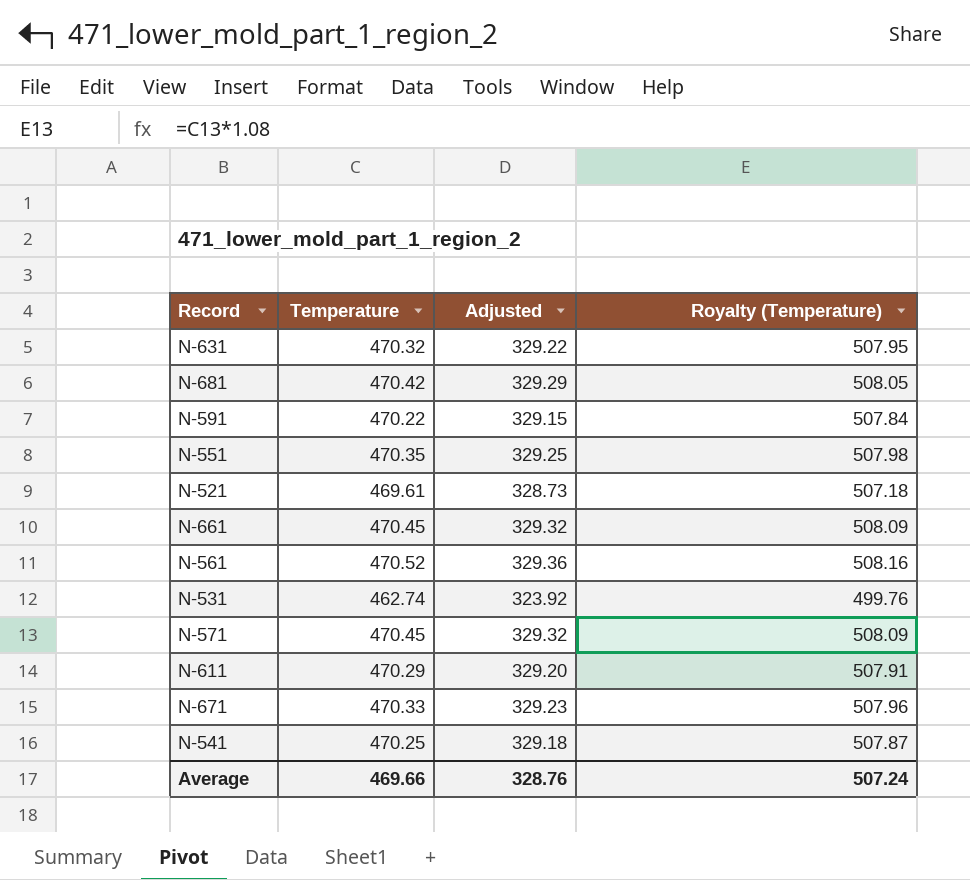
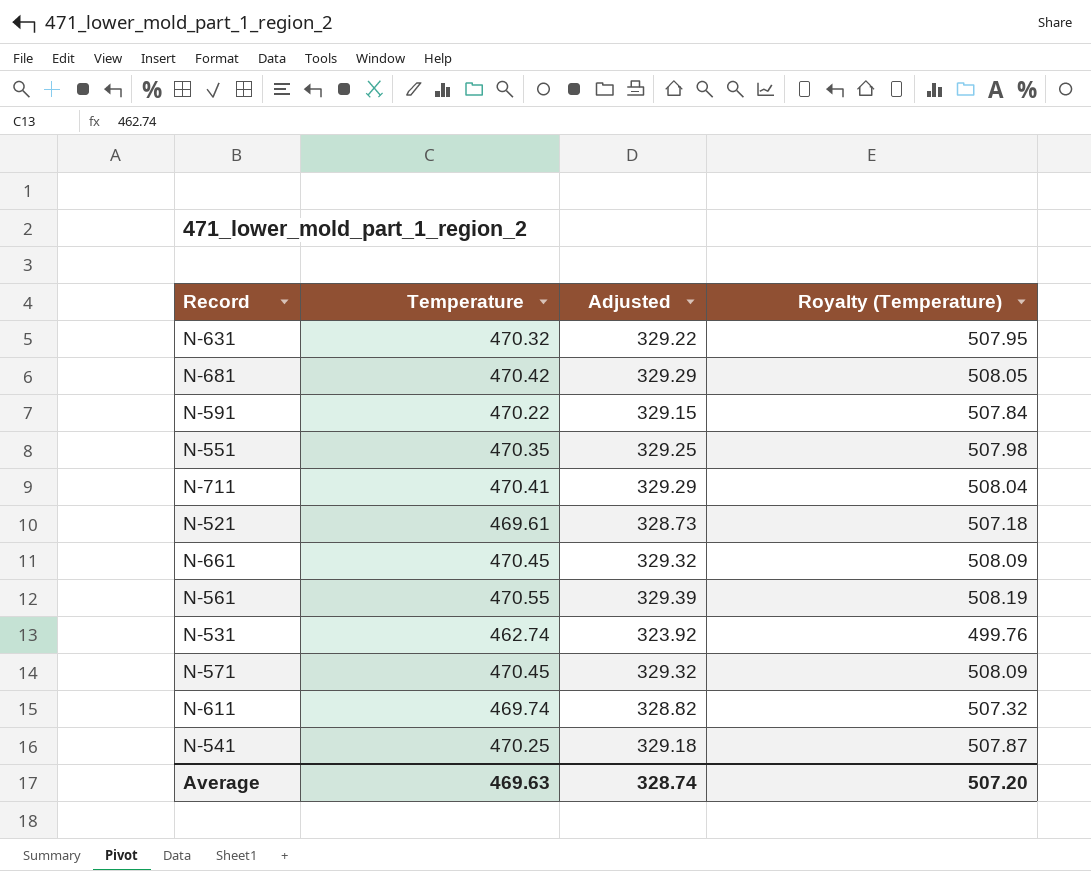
row N-671: 470.33 | 329.23 | 507.96 -> none
row N-711: none -> 470.41 | 329.29 | 508.04
N-561 | Temperature: 470.52 -> 470.55
N-561 | Adjusted: 329.36 -> 329.39
N-561 | Royalty (Temperature): 508.16 -> 508.19
N-611 | Temperature: 470.29 -> 469.74
N-611 | Adjusted: 329.20 -> 328.82
N-611 | Royalty (Temperature): 507.91 -> 507.32
Average | Temperature: 469.66 -> 469.63
Average | Adjusted: 328.76 -> 328.74
Average | Royalty (Temperature): 507.24 -> 507.20

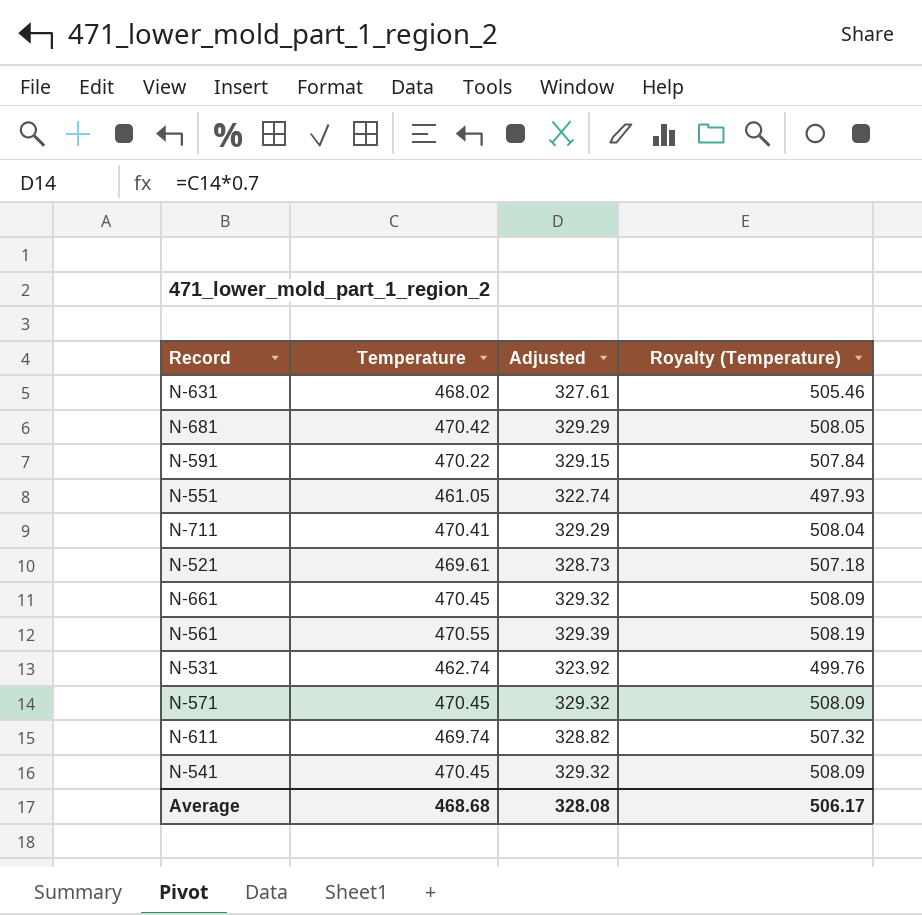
N-631 | Temperature: 470.32 -> 468.02
N-631 | Adjusted: 329.22 -> 327.61
N-631 | Royalty (Temperature): 507.95 -> 505.46
N-551 | Temperature: 470.35 -> 461.05
N-551 | Adjusted: 329.25 -> 322.74
N-551 | Royalty (Temperature): 507.98 -> 497.93
N-541 | Temperature: 470.25 -> 470.45
N-541 | Adjusted: 329.18 -> 329.32
N-541 | Royalty (Temperature): 507.87 -> 508.09
Average | Temperature: 469.63 -> 468.68
Average | Adjusted: 328.74 -> 328.08
Average | Royalty (Temperature): 507.20 -> 506.17

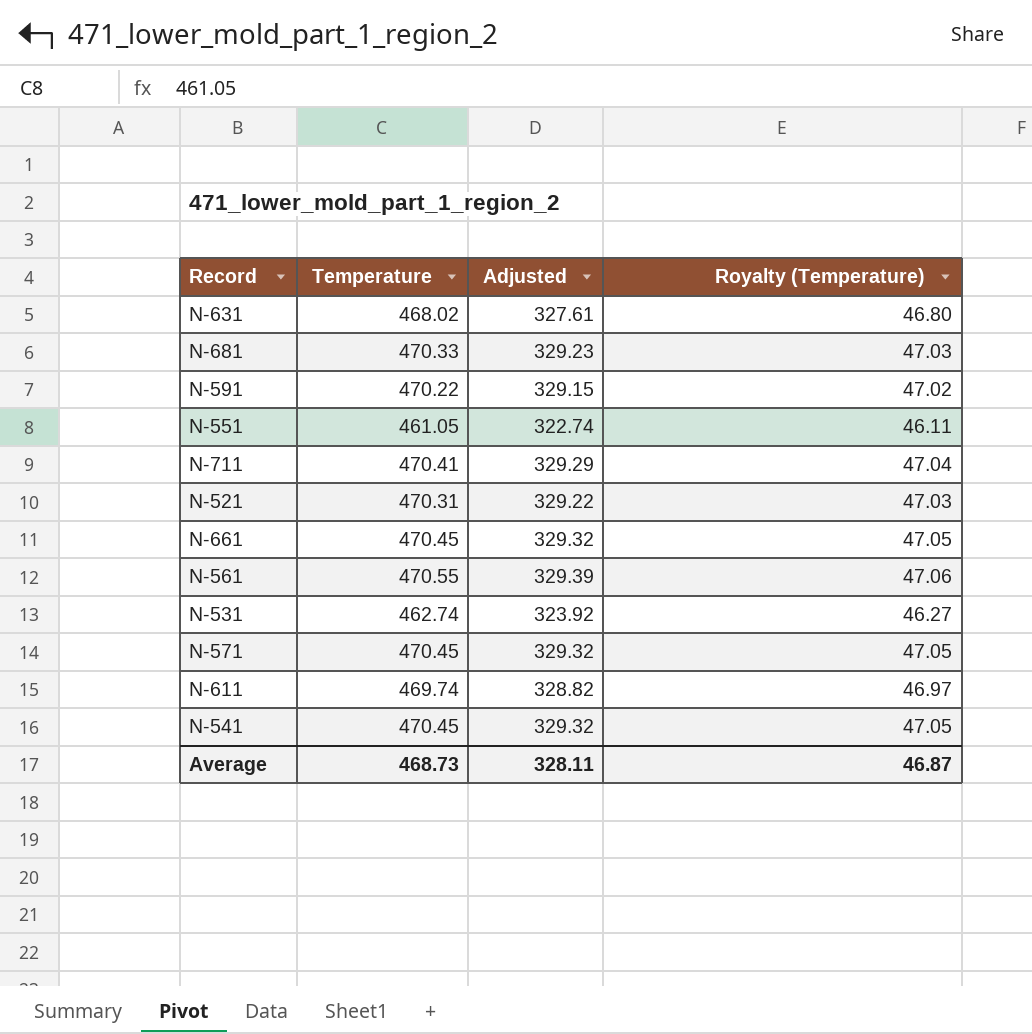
column Royalty (Temperature) | formula: [Temperature] * 1.08 -> [Temperature] * 0.1
N-681 | Temperature: 470.42 -> 470.33
N-681 | Adjusted: 329.29 -> 329.23
N-521 | Temperature: 469.61 -> 470.31
N-521 | Adjusted: 328.73 -> 329.22
Average | Temperature: 468.68 -> 468.73
Average | Adjusted: 328.08 -> 328.11
Average | Royalty (Temperature): 506.17 -> 46.87

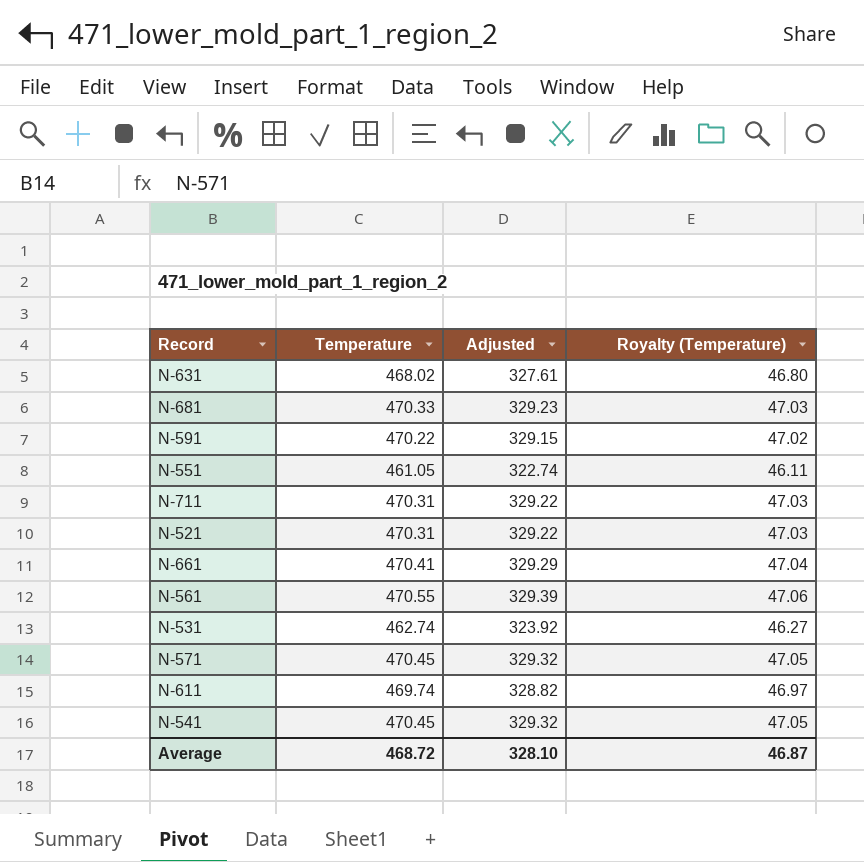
N-711 | Temperature: 470.41 -> 470.31
N-711 | Adjusted: 329.29 -> 329.22
N-711 | Royalty (Temperature): 47.04 -> 47.03
N-661 | Temperature: 470.45 -> 470.41
N-661 | Adjusted: 329.32 -> 329.29
N-661 | Royalty (Temperature): 47.05 -> 47.04
Average | Temperature: 468.73 -> 468.72
Average | Adjusted: 328.11 -> 328.10

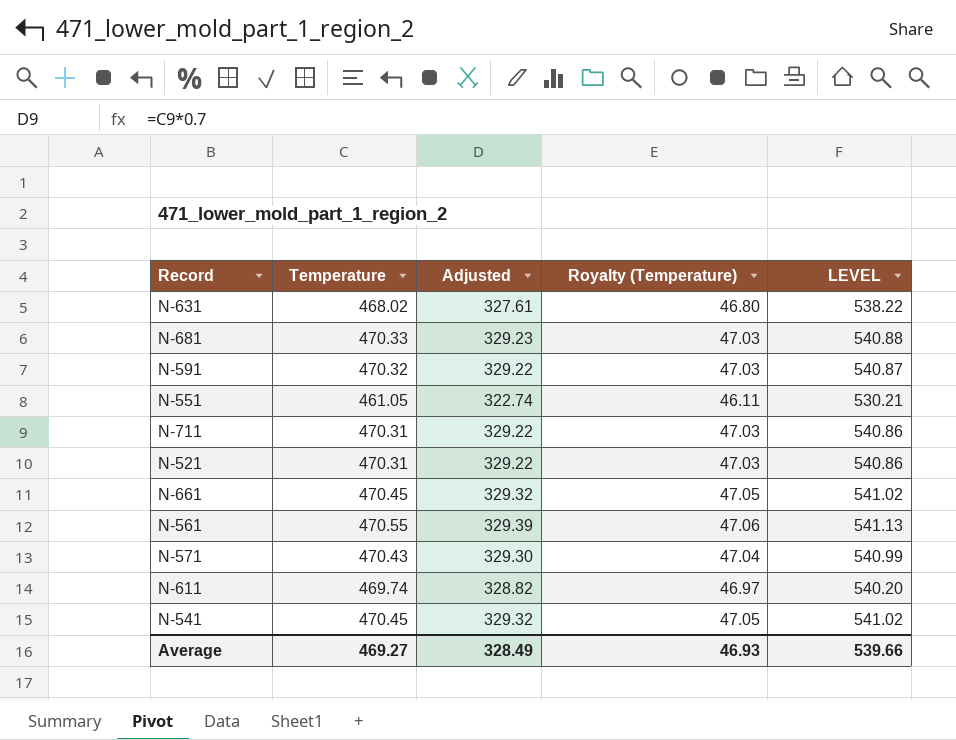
column LEVEL | formula: none -> [Temperature] * 1.15
row N-531: 462.74 | 323.92 | 46.27 -> none
N-591 | Temperature: 470.22 -> 470.32
N-591 | Adjusted: 329.15 -> 329.22
N-591 | Royalty (Temperature): 47.02 -> 47.03
N-661 | Temperature: 470.41 -> 470.45
N-661 | Adjusted: 329.29 -> 329.32
N-661 | Royalty (Temperature): 47.04 -> 47.05
N-571 | Temperature: 470.45 -> 470.43
N-571 | Adjusted: 329.32 -> 329.30
N-571 | Royalty (Temperature): 47.05 -> 47.04
Average | Temperature: 468.72 -> 469.27
Average | Adjusted: 328.10 -> 328.49
Average | Royalty (Temperature): 46.87 -> 46.93

